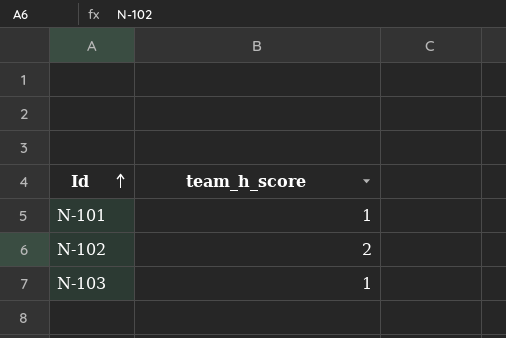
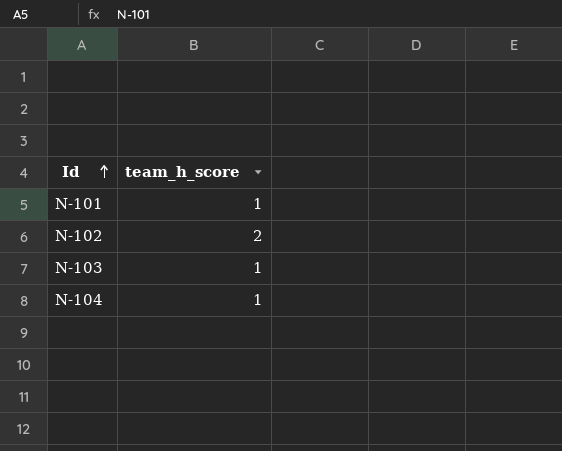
row N-104: none -> 1

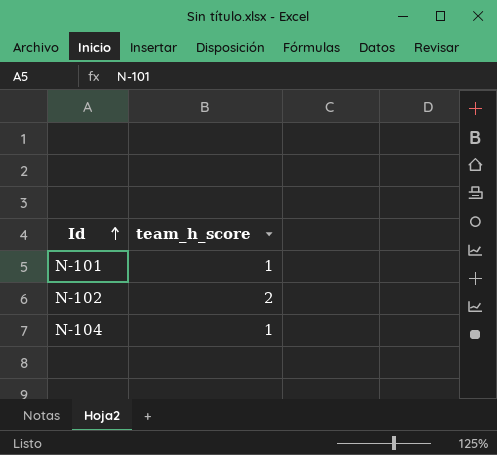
row N-103: 1 -> none

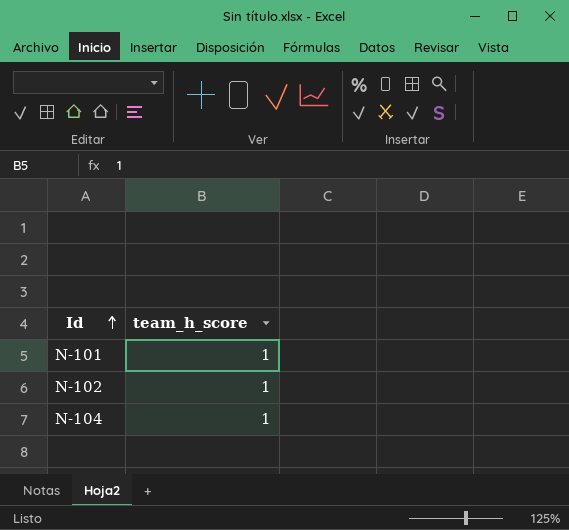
N-102 | team_h_score: 2 -> 1

